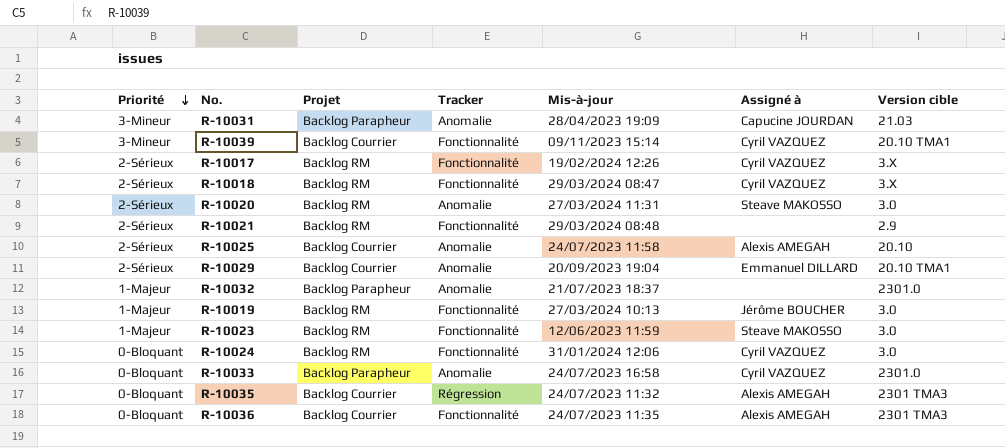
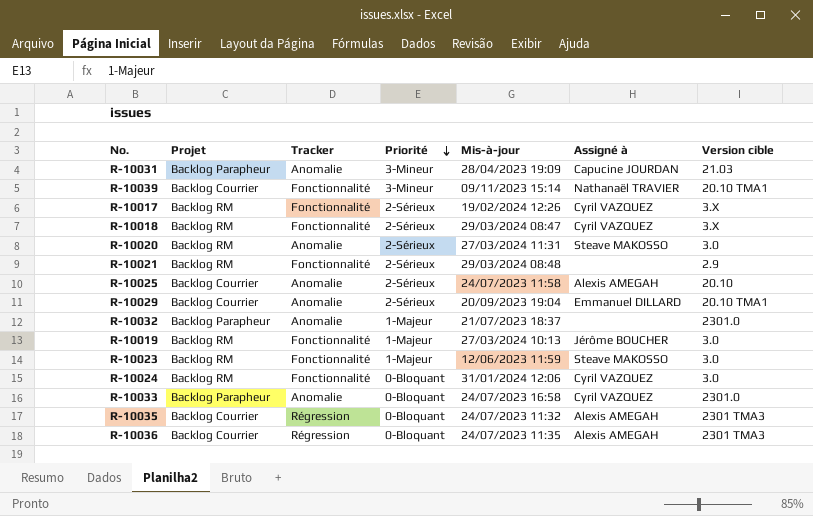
column Priorité | position: 1 -> 4
R-10039 | Assigné à: Cyril VAZQUEZ -> Nathanaël TRAVIER
R-10036 | Tracker: Fonctionnalité -> Régression

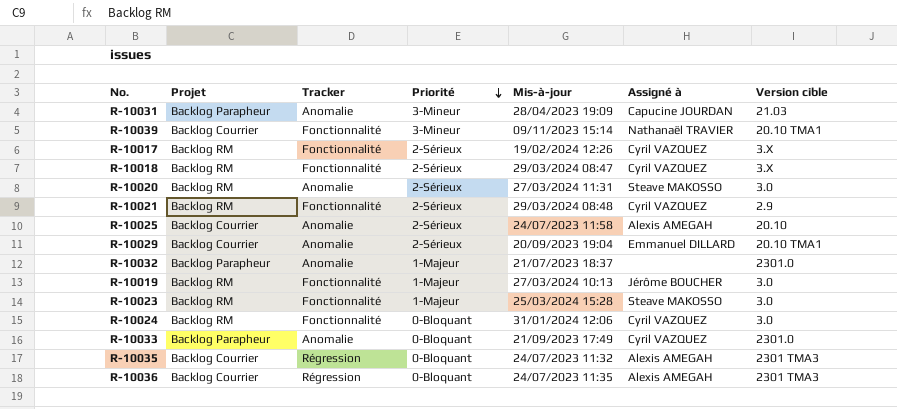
R-10021 | Assigné à: none -> Cyril VAZQUEZ
R-10023 | Mis-à-jour: 12/06/2023 11:59 -> 25/03/2024 15:28
R-10033 | Mis-à-jour: 24/07/2023 16:58 -> 21/09/2023 17:49

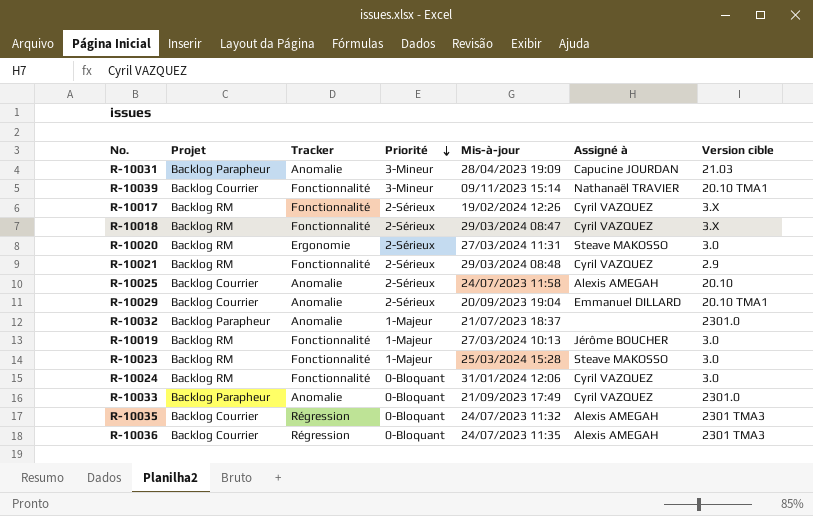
R-10020 | Tracker: Anomalie -> Ergonomie

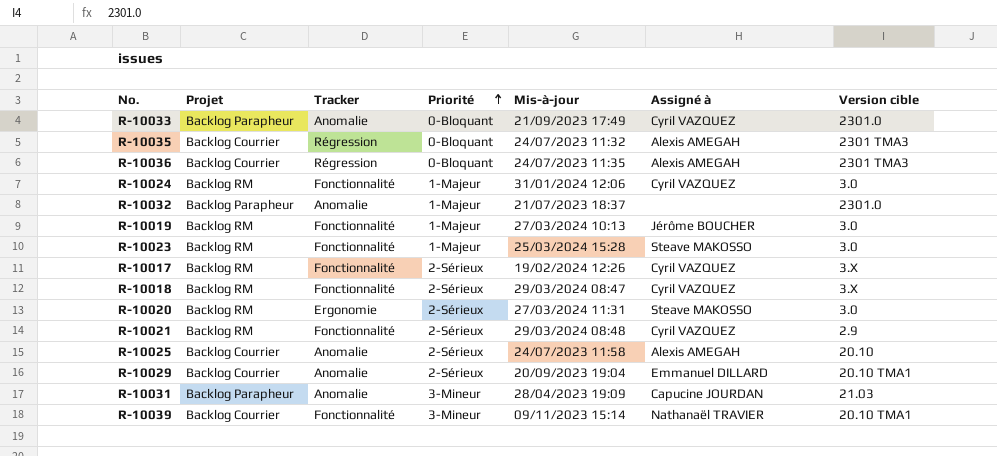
row order: Priorité descending -> Priorité ascending
R-10024 | Priorité: 0-Bloquant -> 1-Majeur

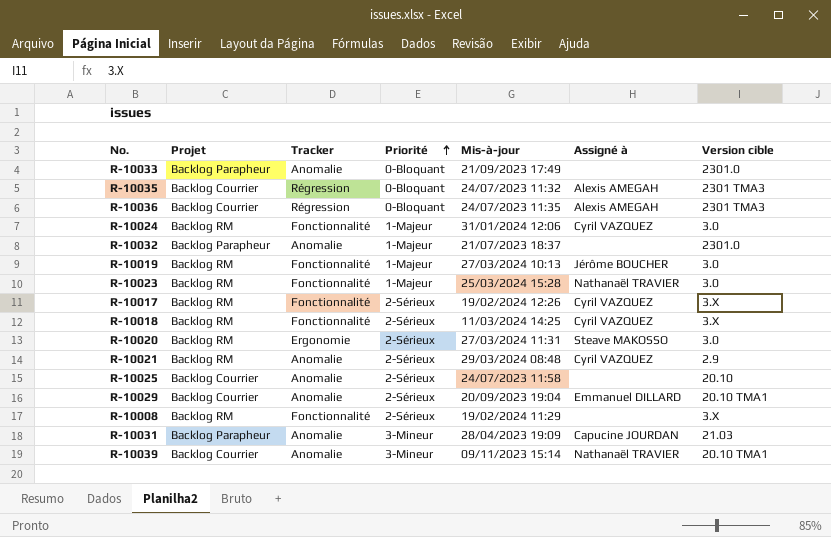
R-10033 | Assigné à: Cyril VAZQUEZ -> none
R-10023 | Assigné à: Steave MAKOSSO -> Nathanaël TRAVIER
R-10018 | Mis-à-jour: 29/03/2024 08:47 -> 11/03/2024 14:25
R-10021 | Tracker: Fonctionnalité -> Anomalie
R-10025 | Assigné à: Alexis AMEGAH -> none
row R-10008: none -> Backlog RM | Fonctionnalité | 2-Sérieux | 19/02/2024 11:29 | none | 3.X
R-10039 | Tracker: Fonctionnalité -> Anomalie

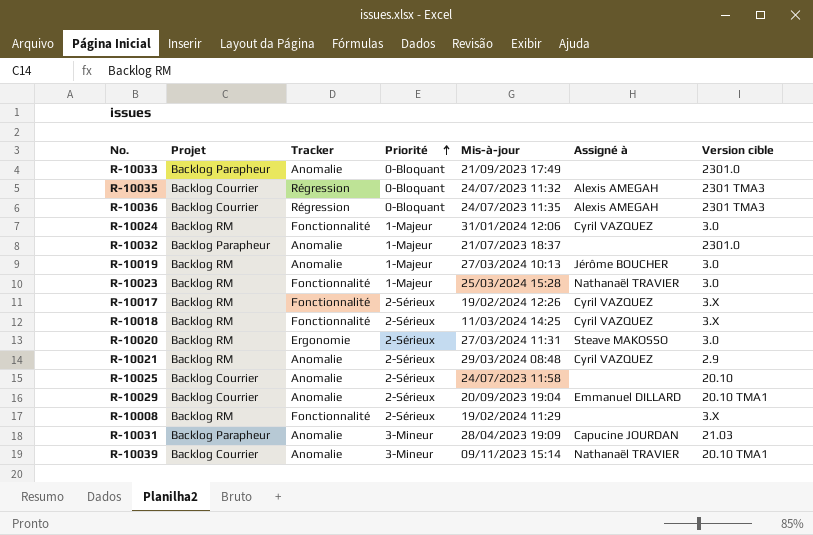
R-10019 | Tracker: Fonctionnalité -> Anomalie

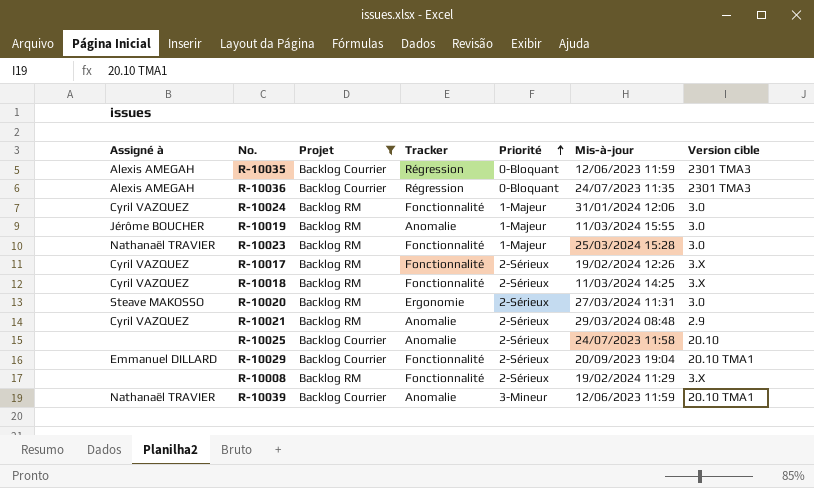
filter: none -> Projet != Backlog Parapheur
column Assigné à | position: 6 -> 1
R-10035 | Mis-à-jour: 24/07/2023 11:32 -> 12/06/2023 11:59
R-10019 | Mis-à-jour: 27/03/2024 10:13 -> 11/03/2024 15:55
R-10029 | Tracker: Anomalie -> Fonctionnalité
R-10039 | Mis-à-jour: 09/11/2023 15:14 -> 12/06/2023 11:59

